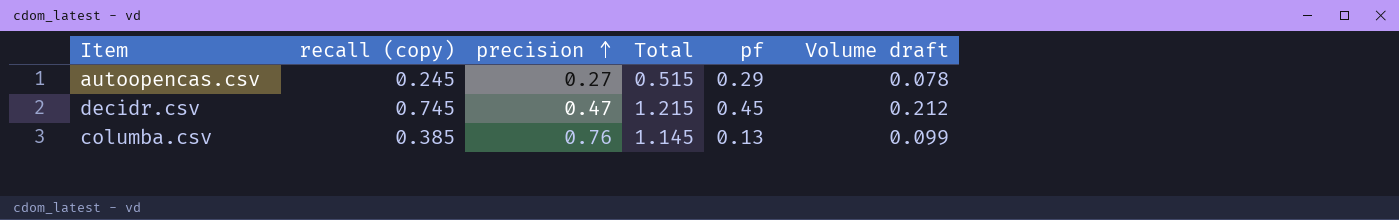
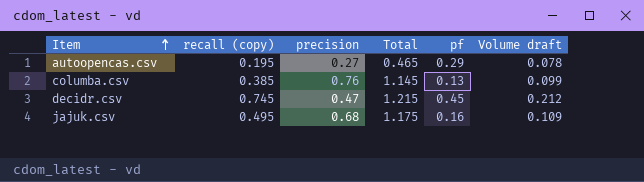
row order: precision ascending -> Item ascending
autoopencas.csv | recall (copy): 0.245 -> 0.195
autoopencas.csv | Total: 0.515 -> 0.465
row jajuk.csv: none -> 0.495 | 0.68 | 1.175 | 0.16 | 0.109

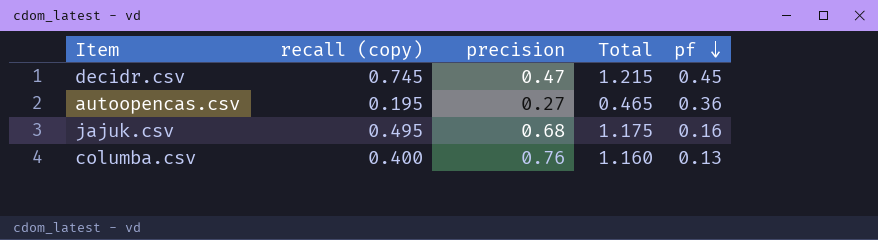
row order: Item ascending -> pf descending
column Volume draft | formula: [precision] * [pf] -> none
autoopencas.csv | pf: 0.29 -> 0.36
columba.csv | recall (copy): 0.385 -> 0.400
columba.csv | Total: 1.145 -> 1.160

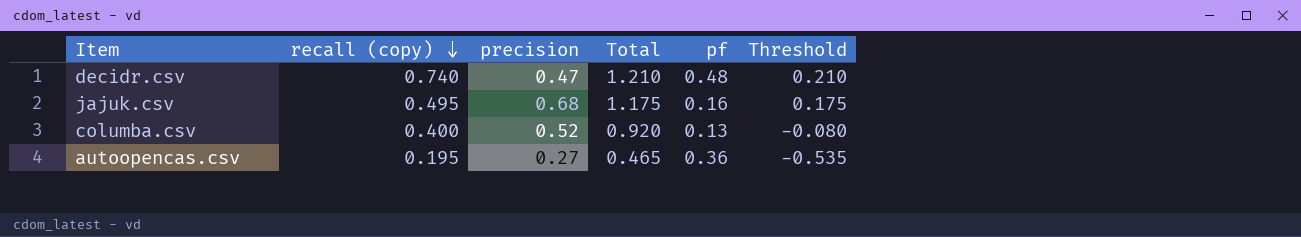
row order: pf descending -> recall (copy) descending
column Threshold | formula: none -> [Total] - 1
decidr.csv | recall (copy): 0.745 -> 0.740
decidr.csv | Total: 1.215 -> 1.210
decidr.csv | pf: 0.45 -> 0.48
columba.csv | precision: 0.76 -> 0.52
columba.csv | Total: 1.160 -> 0.920

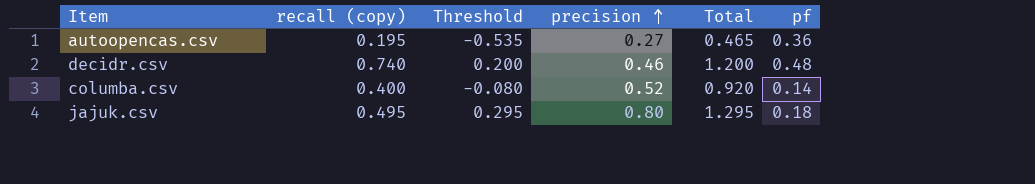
row order: recall (copy) descending -> precision ascending
column Threshold | position: 6 -> 3
decidr.csv | Threshold: 0.210 -> 0.200
decidr.csv | precision: 0.47 -> 0.46
decidr.csv | Total: 1.210 -> 1.200
columba.csv | pf: 0.13 -> 0.14
jajuk.csv | Threshold: 0.175 -> 0.295
jajuk.csv | precision: 0.68 -> 0.80
jajuk.csv | Total: 1.175 -> 1.295
jajuk.csv | pf: 0.16 -> 0.18

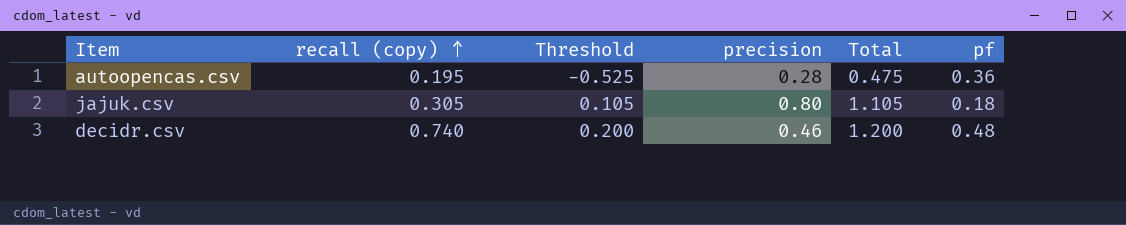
row order: precision ascending -> recall (copy) ascending
row columba.csv: 0.400 | -0.080 | 0.52 | 0.920 | 0.14 -> none
autoopencas.csv | Threshold: -0.535 -> -0.525
autoopencas.csv | precision: 0.27 -> 0.28
autoopencas.csv | Total: 0.465 -> 0.475
jajuk.csv | recall (copy): 0.495 -> 0.305
jajuk.csv | Threshold: 0.295 -> 0.105
jajuk.csv | Total: 1.295 -> 1.105

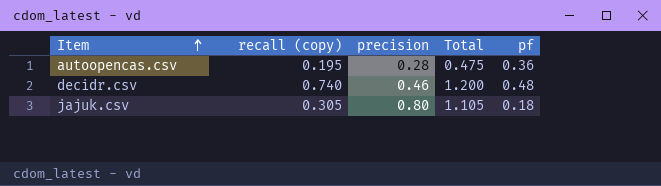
row order: recall (copy) ascending -> Item ascending
column Threshold | formula: [Total] - 1 -> none

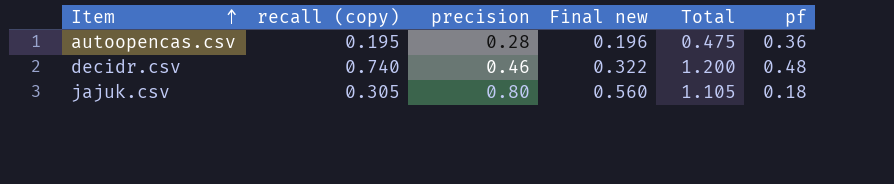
column Final new | formula: none -> [precision] * 0.7

